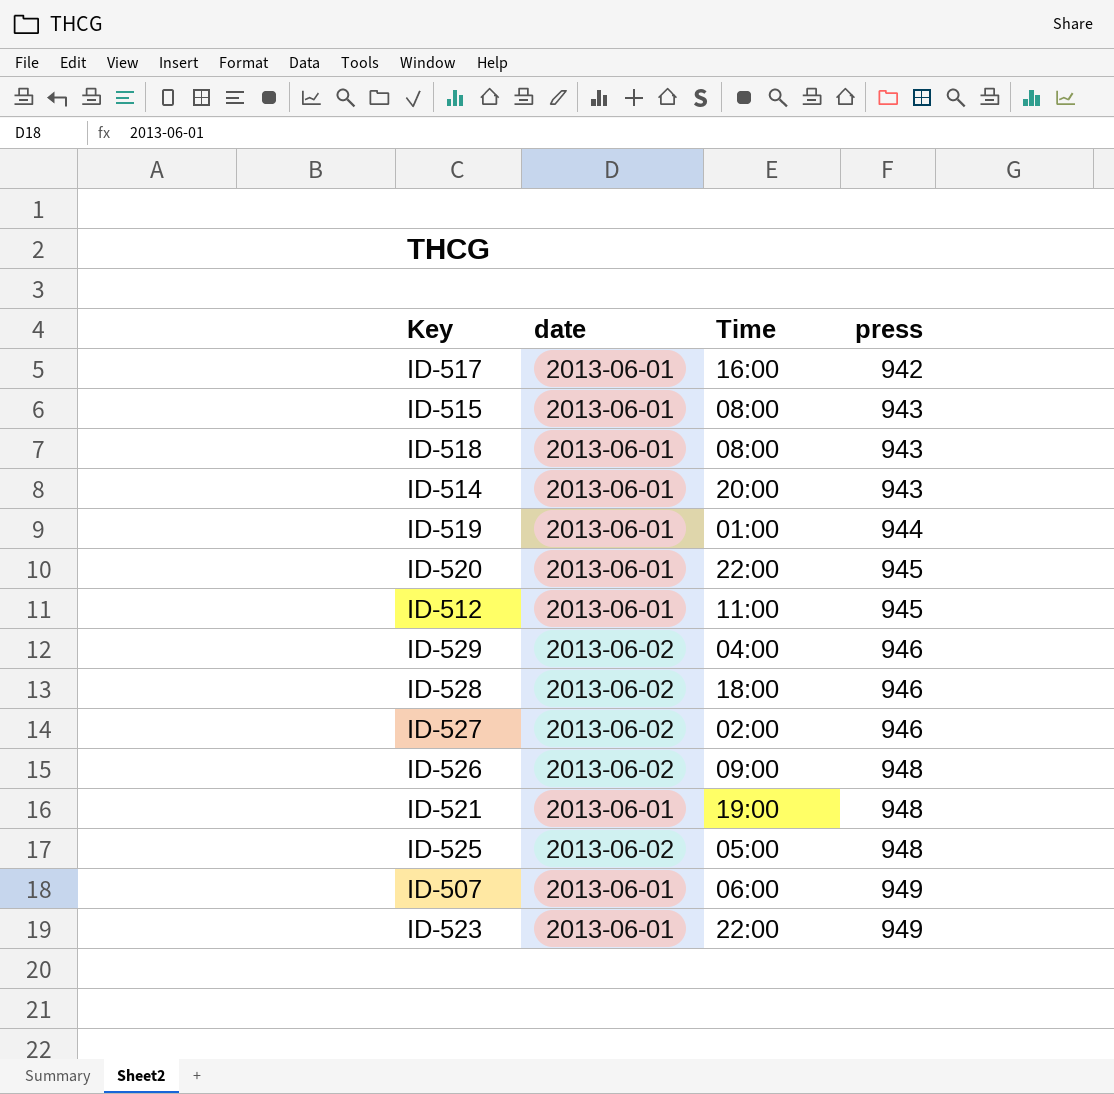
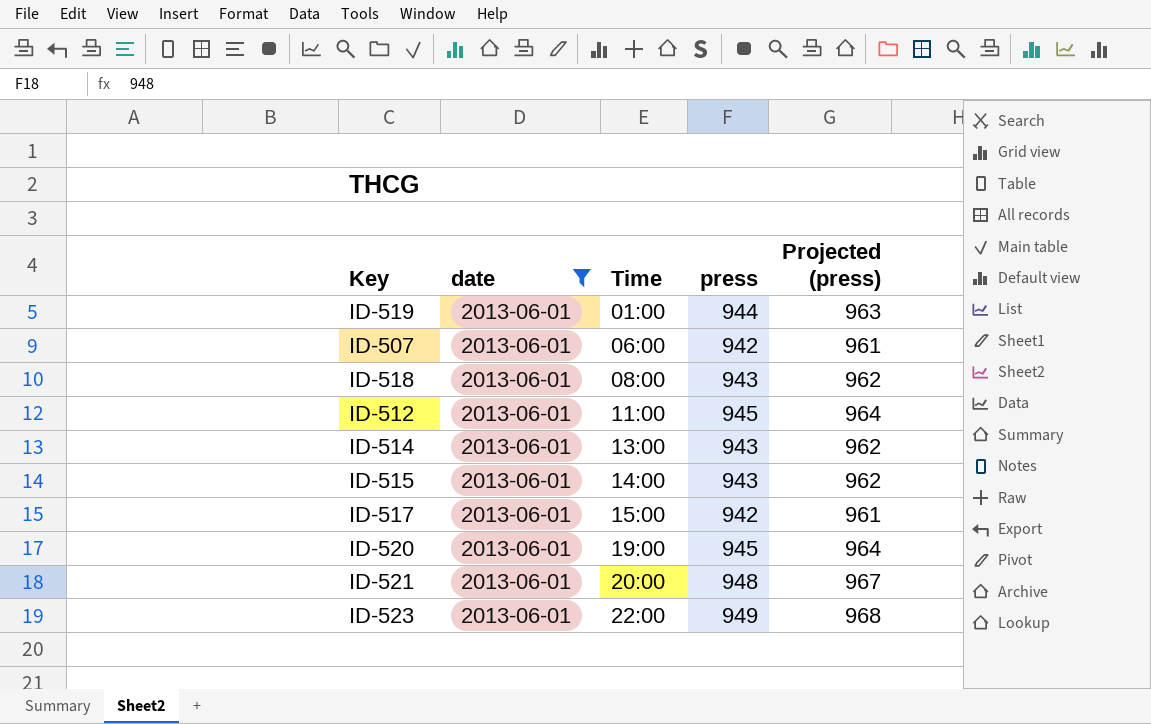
filter: none -> date = 2013-06-01
row order: press ascending -> Time ascending
column Projected (press) | formula: none -> [press] * 1.02
ID-507 | press: 949 -> 942
ID-514 | Time: 20:00 -> 13:00
ID-515 | Time: 08:00 -> 14:00
ID-517 | Time: 16:00 -> 15:00
ID-520 | Time: 22:00 -> 19:00
ID-521 | Time: 19:00 -> 20:00

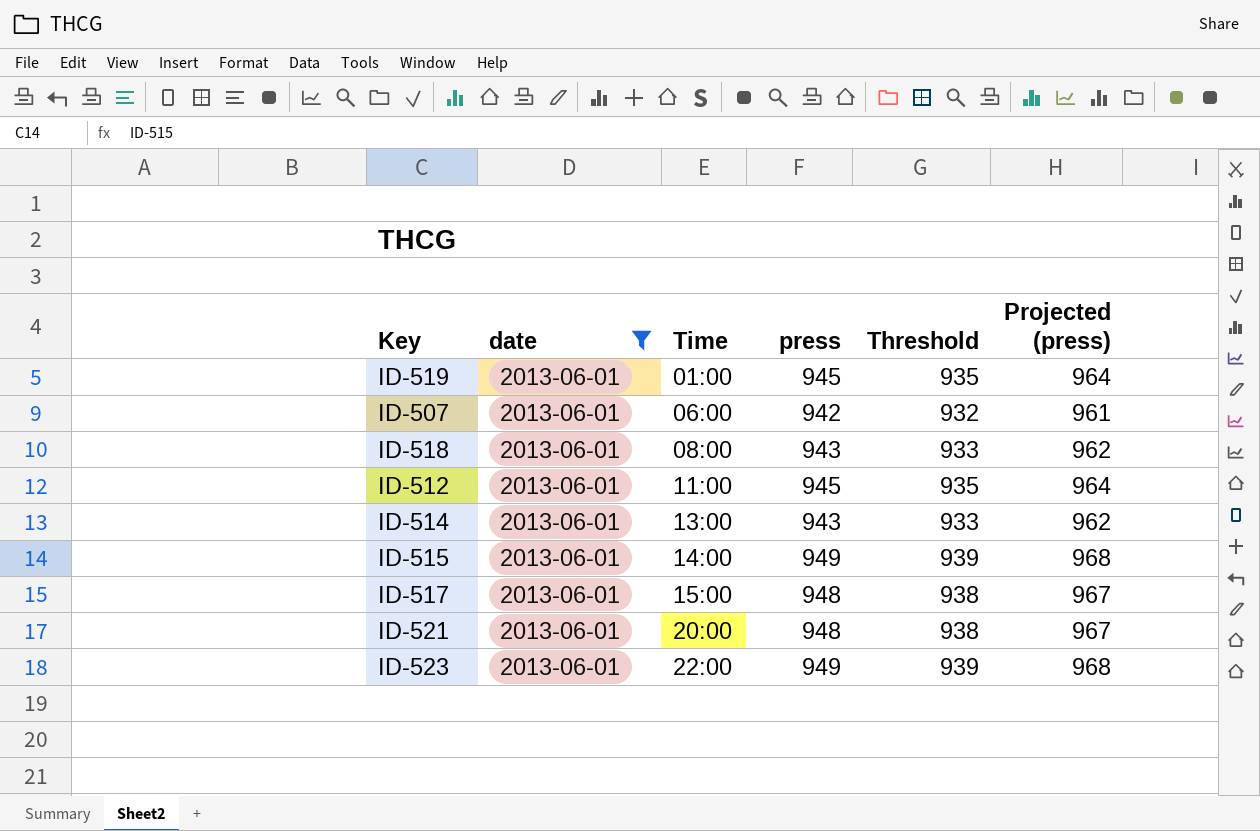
column Threshold | formula: none -> [press] - 10
row ID-520: 2013-06-01 | 19:00 | 945 | 964 -> none
ID-519 | press: 944 -> 945
ID-519 | Projected (press): 963 -> 964
ID-515 | press: 943 -> 949
ID-515 | Projected (press): 962 -> 968
ID-517 | press: 942 -> 948
ID-517 | Projected (press): 961 -> 967

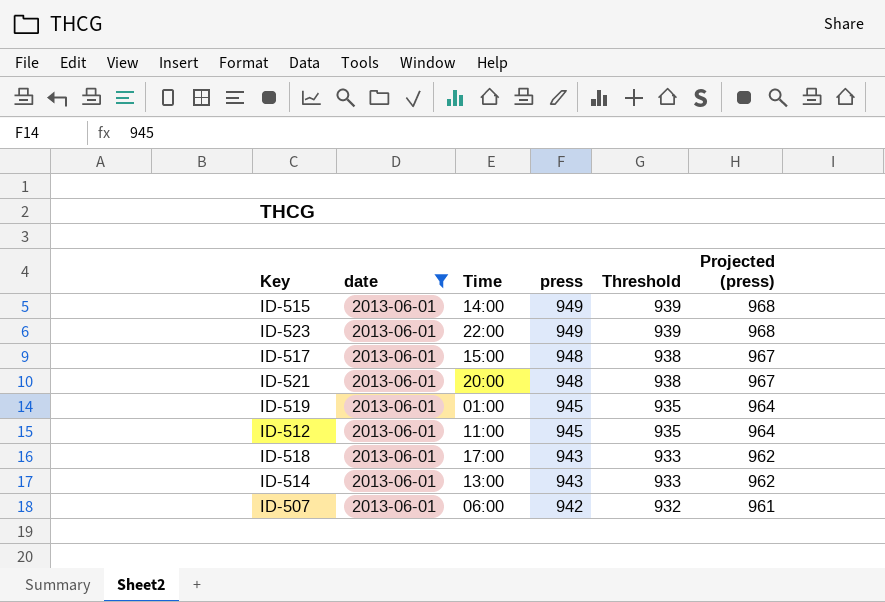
row order: Time ascending -> press descending
ID-518 | Time: 08:00 -> 17:00

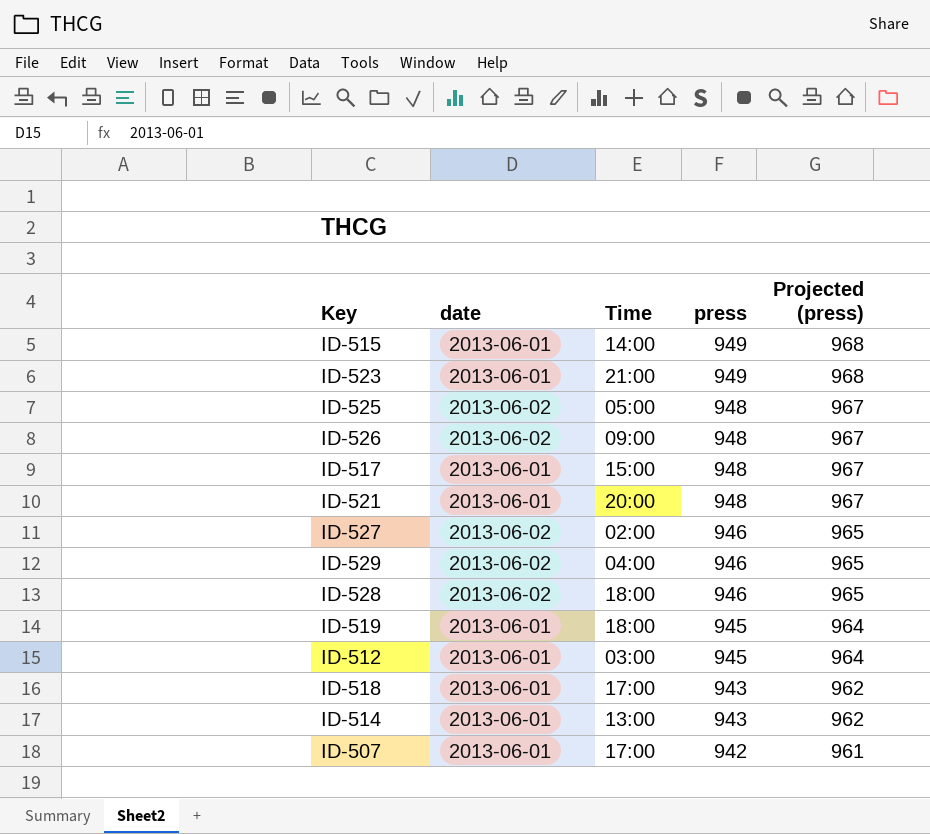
filter: date = 2013-06-01 -> none
column Threshold | formula: [press] - 10 -> none
ID-523 | Time: 22:00 -> 21:00
ID-519 | Time: 01:00 -> 18:00
ID-512 | Time: 11:00 -> 03:00
ID-507 | Time: 06:00 -> 17:00

